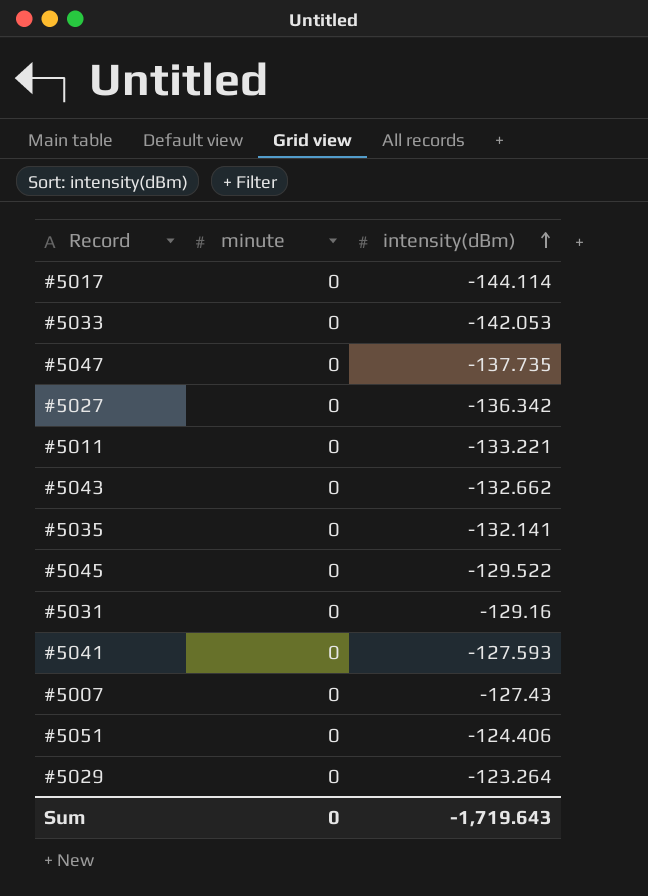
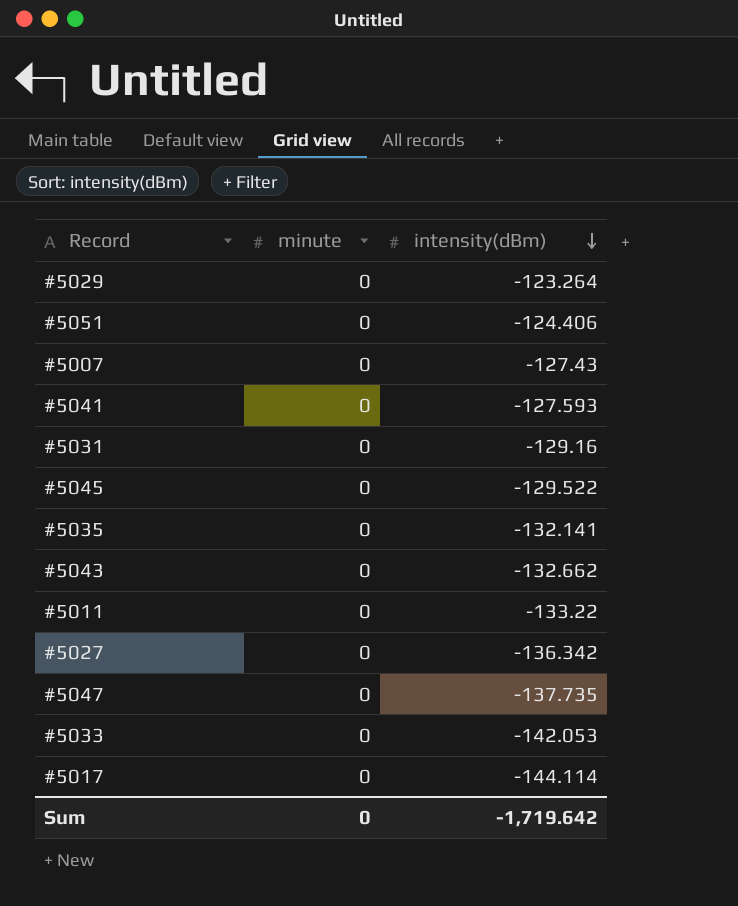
row order: intensity(dBm) ascending -> intensity(dBm) descending
#5011 | intensity(dBm): -133.221 -> -133.22
Sum | intensity(dBm): -1,719.643 -> -1,719.642

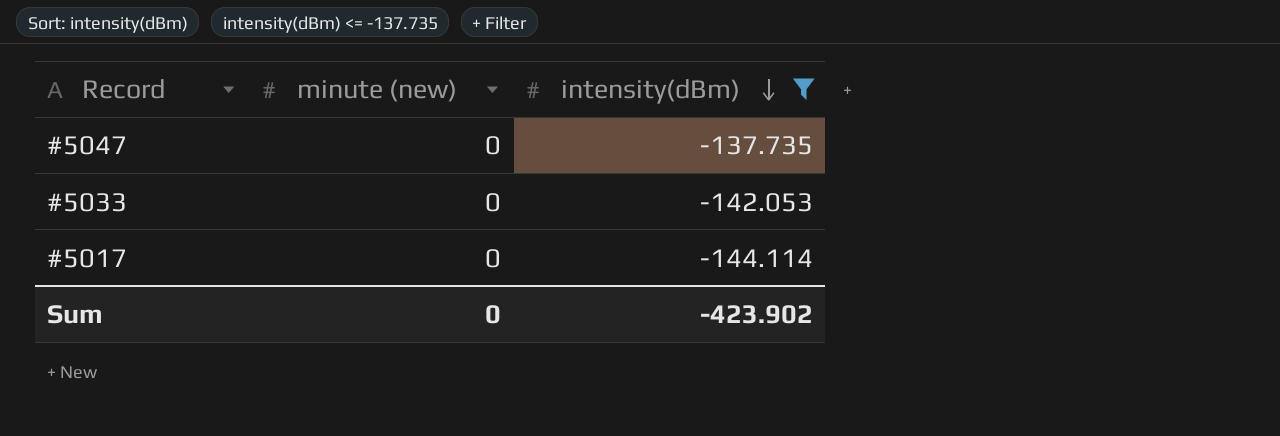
filter: none -> intensity(dBm) <= -137.735
column name: minute -> minute (new)
Sum | intensity(dBm): -1,719.642 -> -423.902

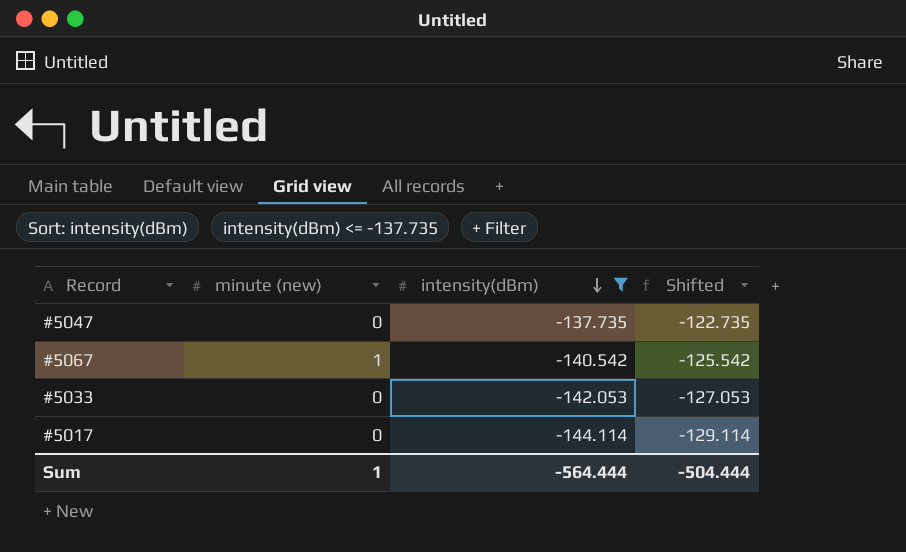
column Shifted | formula: none -> [intensity(dBm)] + 15
row #5067: none -> 1 | -140.542 | -125.542
Sum | minute (new): 0 -> 1
Sum | intensity(dBm): -423.902 -> -564.444

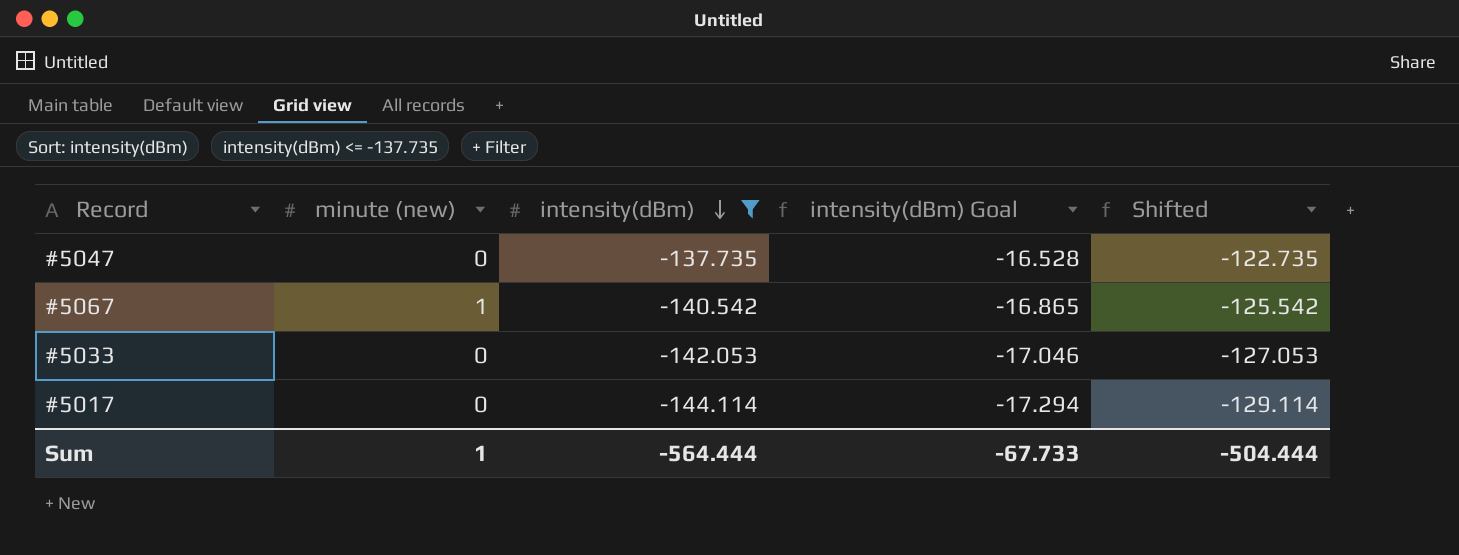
column intensity(dBm) Goal | formula: none -> [intensity(dBm)] * 0.12

